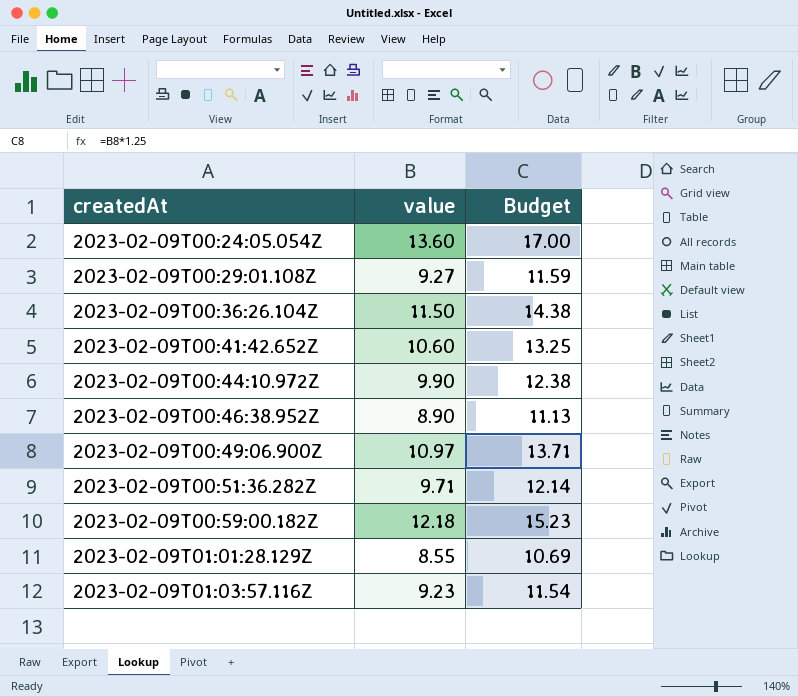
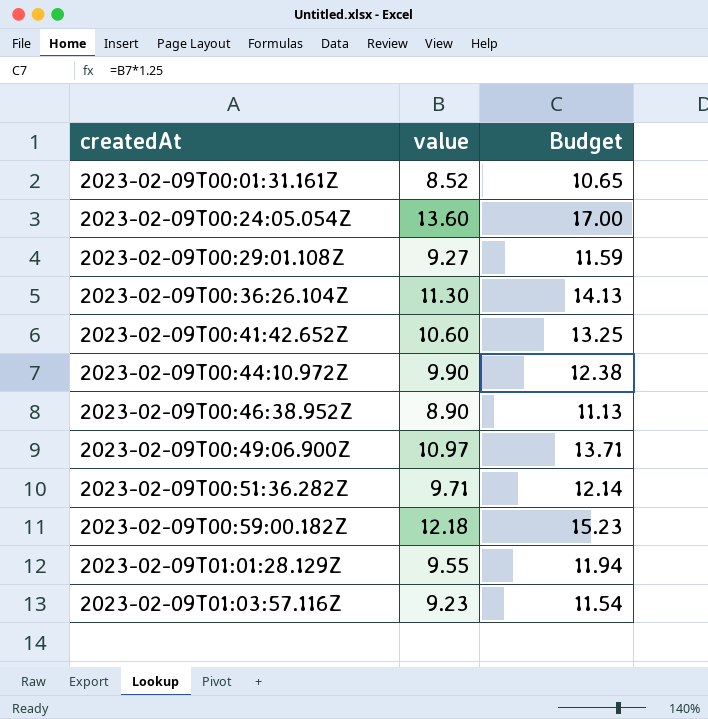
row 2023-02-09T00:01:31.161Z: none -> 8.52 | 10.65
2023-02-09T00:36:26.104Z | value: 11.50 -> 11.30
2023-02-09T00:36:26.104Z | Budget: 14.38 -> 14.13
2023-02-09T01:01:28.129Z | value: 8.55 -> 9.55
2023-02-09T01:01:28.129Z | Budget: 10.69 -> 11.94

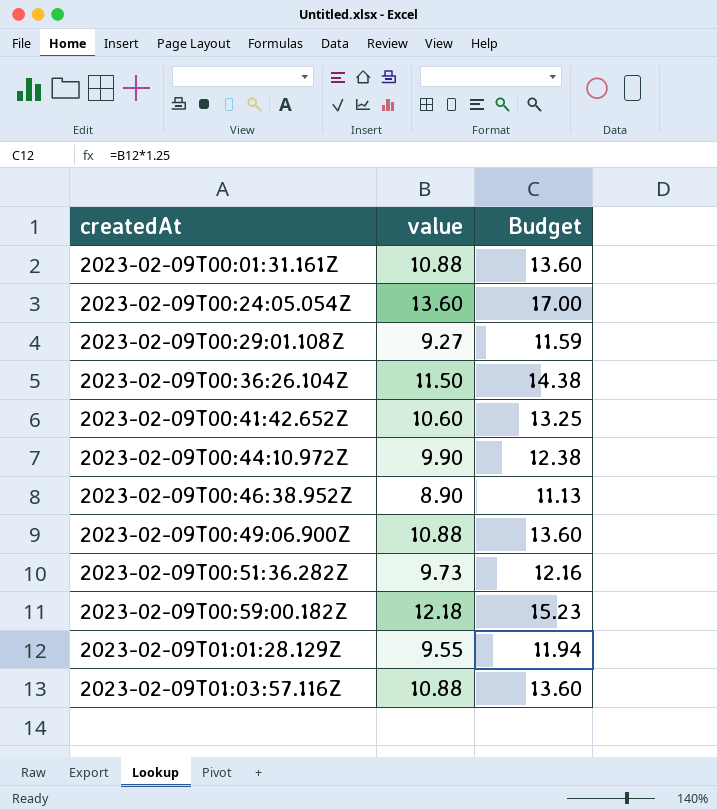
2023-02-09T00:01:31.161Z | value: 8.52 -> 10.88
2023-02-09T00:01:31.161Z | Budget: 10.65 -> 13.60
2023-02-09T00:36:26.104Z | value: 11.30 -> 11.50
2023-02-09T00:36:26.104Z | Budget: 14.13 -> 14.38
2023-02-09T00:49:06.900Z | value: 10.97 -> 10.88
2023-02-09T00:49:06.900Z | Budget: 13.71 -> 13.60
2023-02-09T00:51:36.282Z | value: 9.71 -> 9.73
2023-02-09T00:51:36.282Z | Budget: 12.14 -> 12.16
2023-02-09T01:03:57.116Z | value: 9.23 -> 10.88
2023-02-09T01:03:57.116Z | Budget: 11.54 -> 13.60

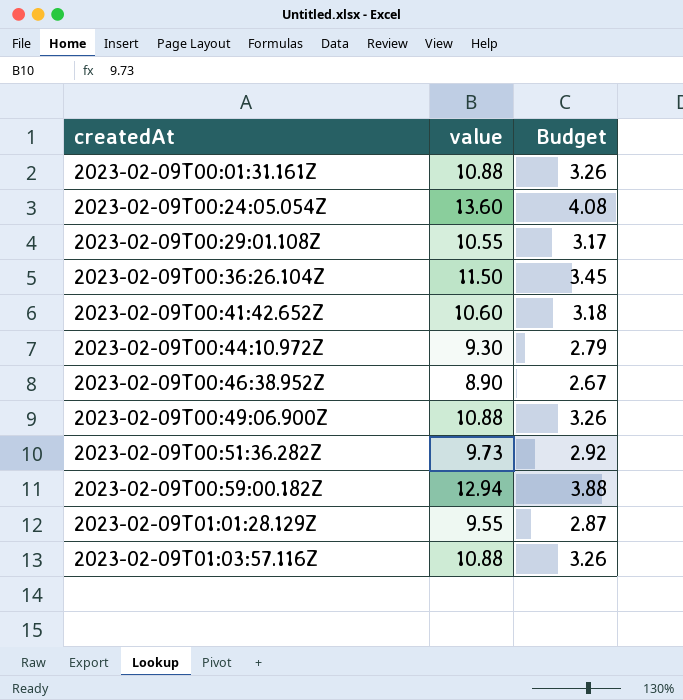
column Budget | formula: [value] * 1.25 -> [value] * 0.3
2023-02-09T00:29:01.108Z | value: 9.27 -> 10.55
2023-02-09T00:44:10.972Z | value: 9.90 -> 9.30
2023-02-09T00:59:00.182Z | value: 12.18 -> 12.94

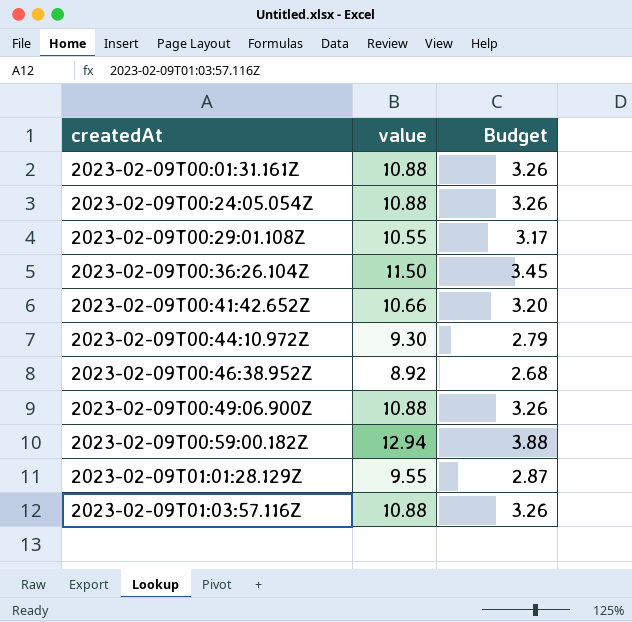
row 2023-02-09T00:51:36.282Z: 9.73 | 2.92 -> none
2023-02-09T00:24:05.054Z | value: 13.60 -> 10.88
2023-02-09T00:24:05.054Z | Budget: 4.08 -> 3.26
2023-02-09T00:41:42.652Z | value: 10.60 -> 10.66
2023-02-09T00:41:42.652Z | Budget: 3.18 -> 3.20
2023-02-09T00:46:38.952Z | value: 8.90 -> 8.92
2023-02-09T00:46:38.952Z | Budget: 2.67 -> 2.68

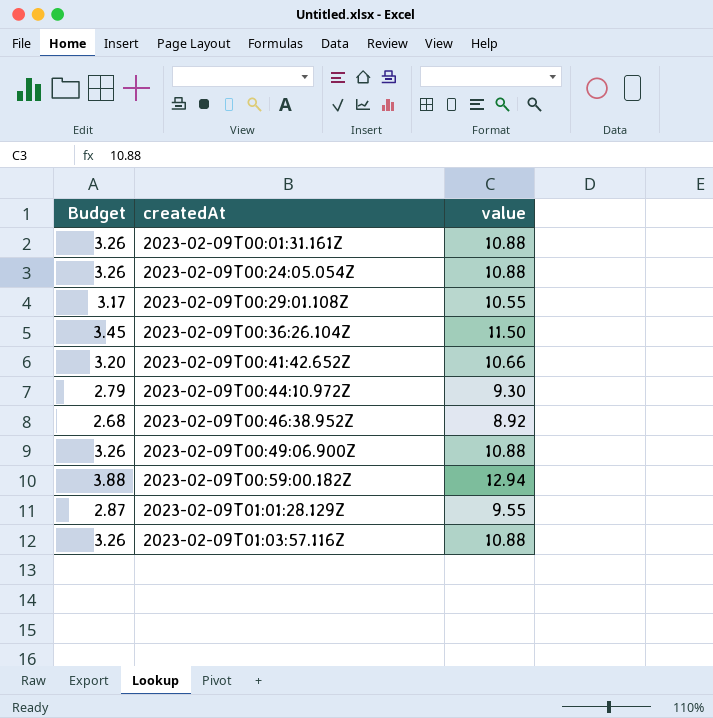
column Budget | position: 3 -> 1

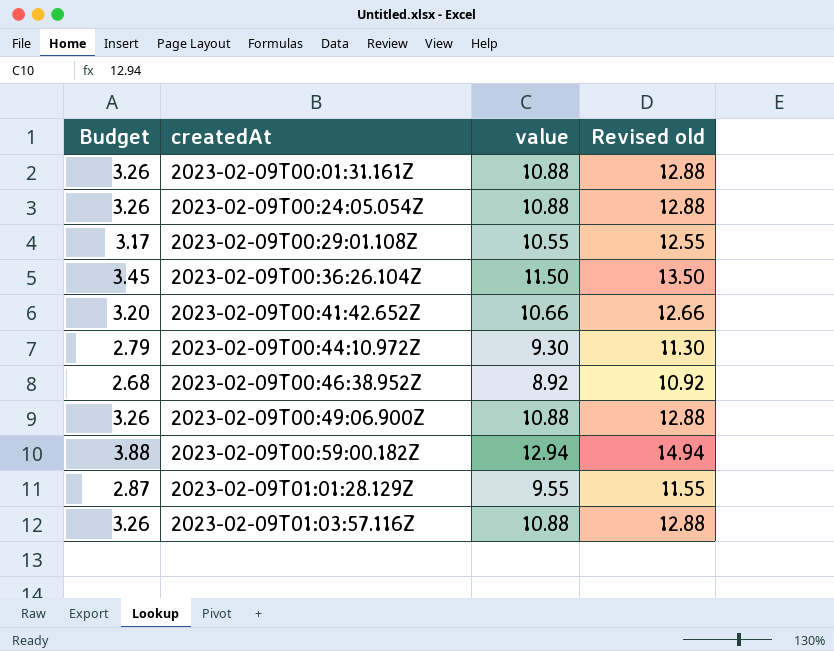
column Revised old | formula: none -> [value] + 2

